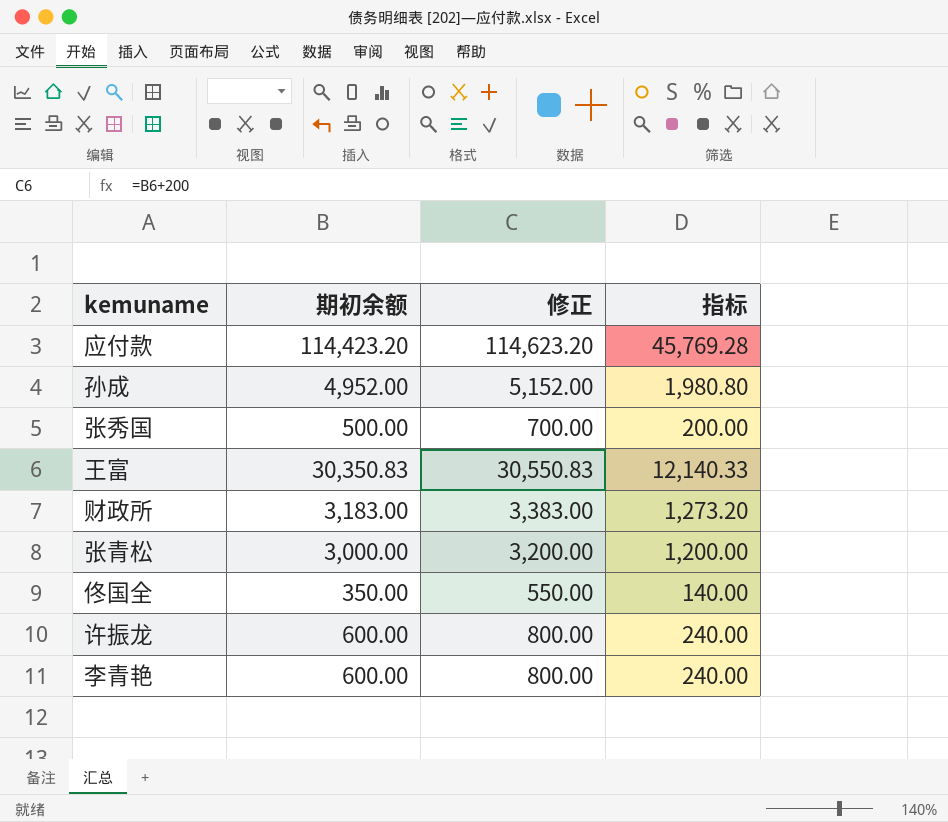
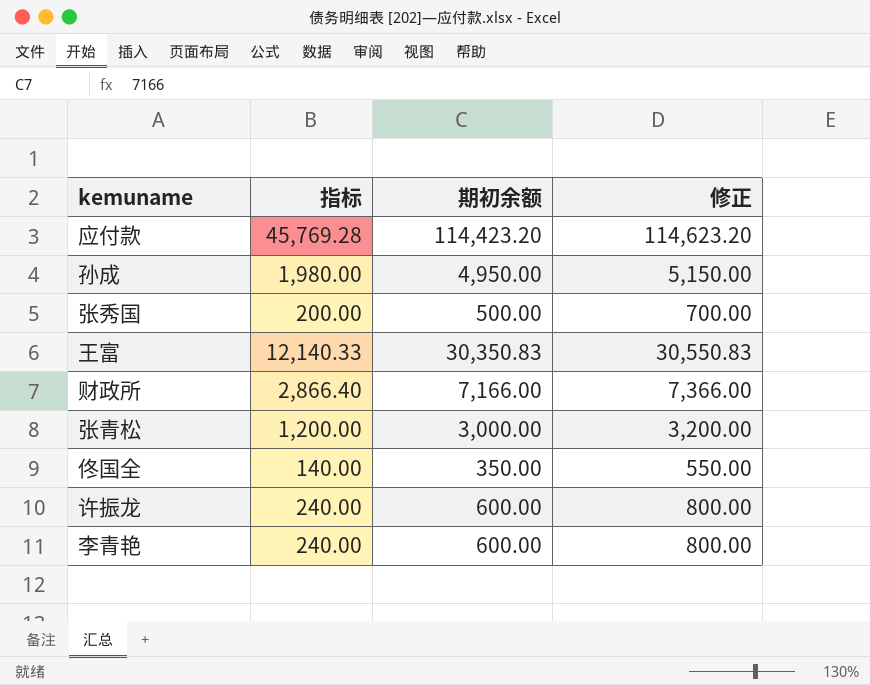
column 指标 | position: 4 -> 2
孙成 | 指标: 1,980.80 -> 1,980.00
孙成 | 期初余额: 4,952.00 -> 4,950.00
孙成 | 修正: 5,152.00 -> 5,150.00
财政所 | 指标: 1,273.20 -> 2,866.40
财政所 | 期初余额: 3,183.00 -> 7,166.00
财政所 | 修正: 3,383.00 -> 7,366.00

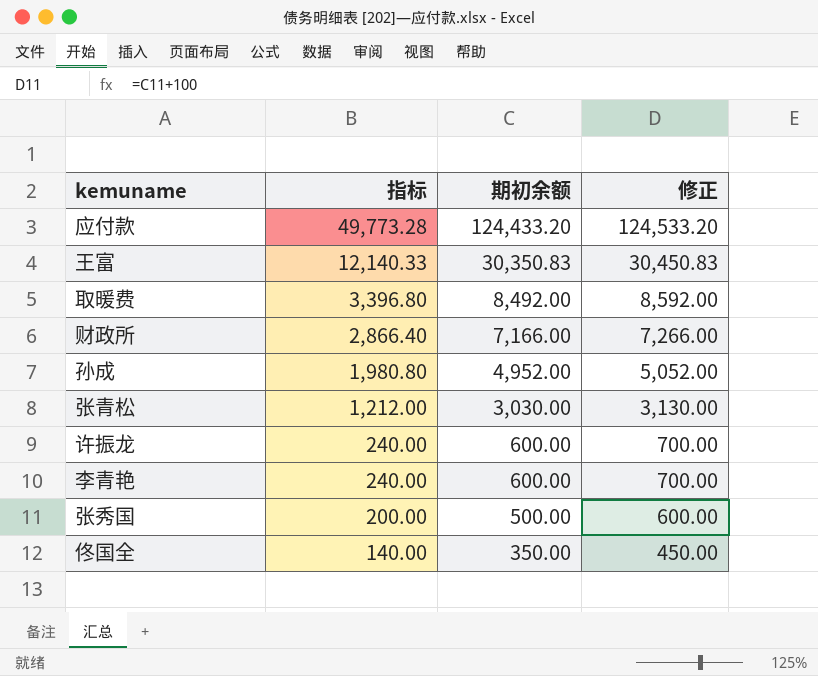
row order: none -> 指标 descending
column 修正 | formula: [期初余额] + 200 -> [期初余额] + 100
应付款 | 指标: 45,769.28 -> 49,773.28
应付款 | 期初余额: 114,423.20 -> 124,433.20
row 取暖费: none -> 3,396.80 | 8,492.00 | 8,592.00
孙成 | 指标: 1,980.00 -> 1,980.80
孙成 | 期初余额: 4,950.00 -> 4,952.00
张青松 | 指标: 1,200.00 -> 1,212.00
张青松 | 期初余额: 3,000.00 -> 3,030.00

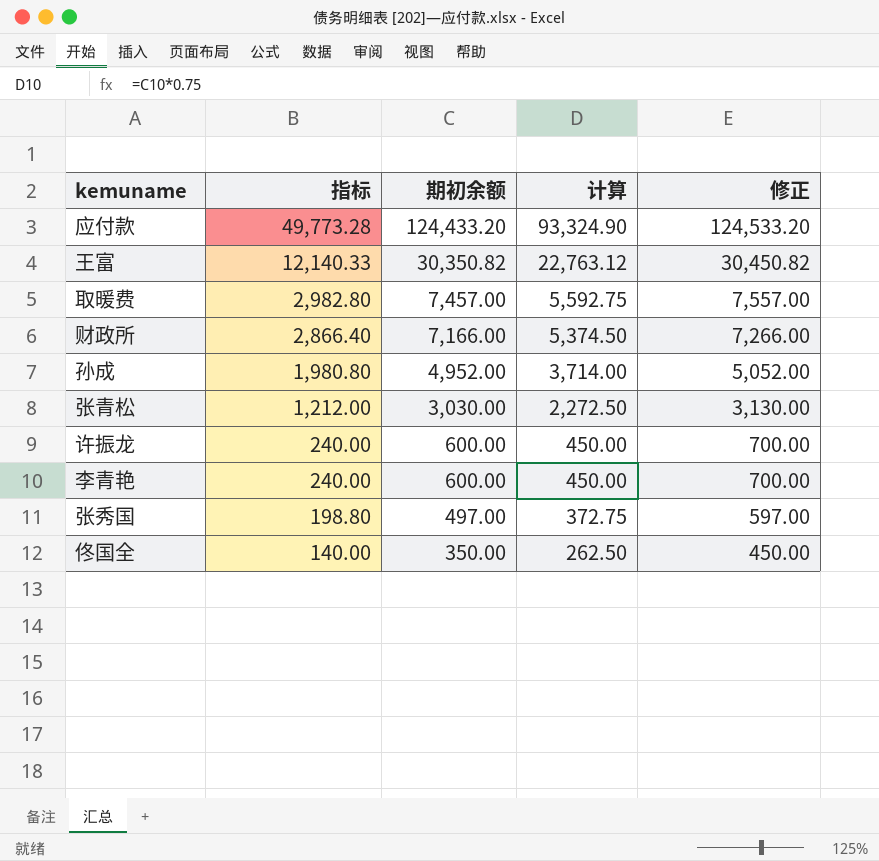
column 计算 | formula: none -> [期初余额] * 0.75
王富 | 期初余额: 30,350.83 -> 30,350.82
王富 | 修正: 30,450.83 -> 30,450.82
取暖费 | 指标: 3,396.80 -> 2,982.80
取暖费 | 期初余额: 8,492.00 -> 7,457.00
取暖费 | 修正: 8,592.00 -> 7,557.00
张秀国 | 指标: 200.00 -> 198.80
张秀国 | 期初余额: 500.00 -> 497.00
张秀国 | 修正: 600.00 -> 597.00

